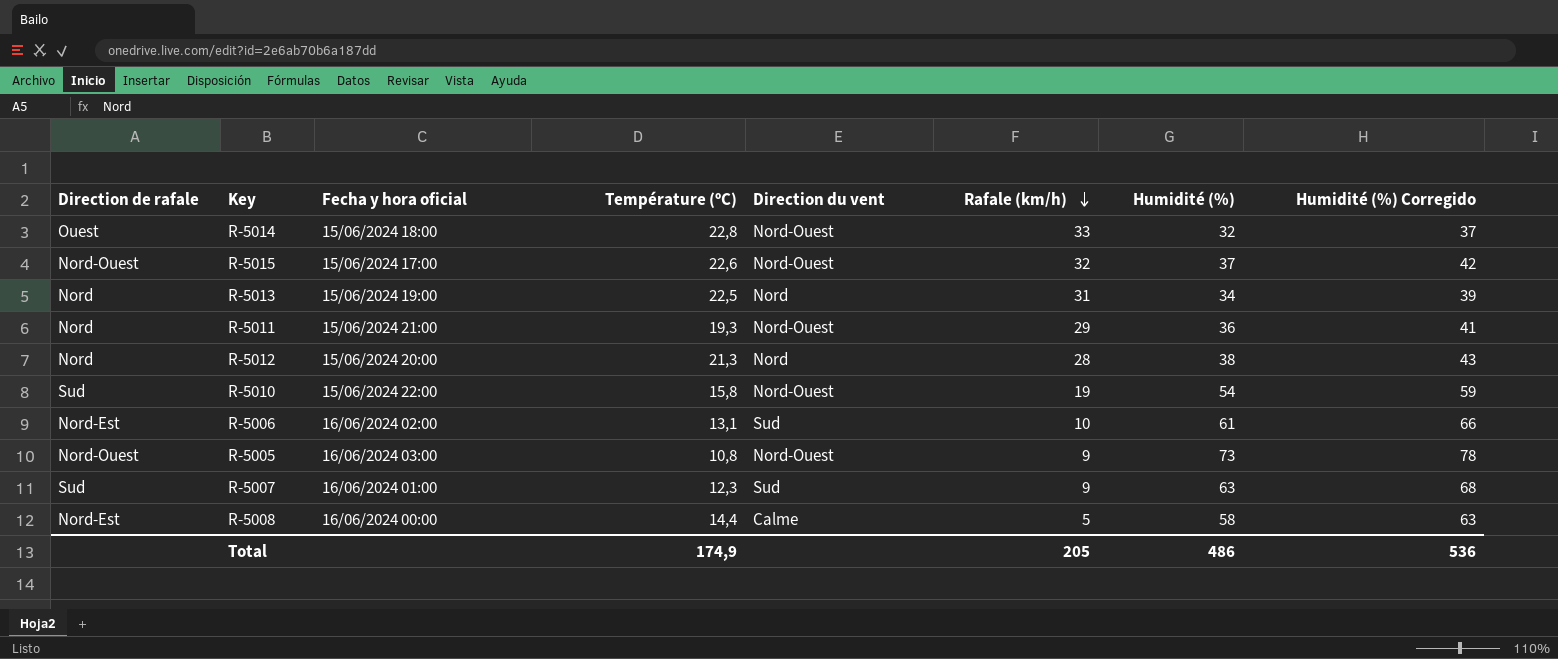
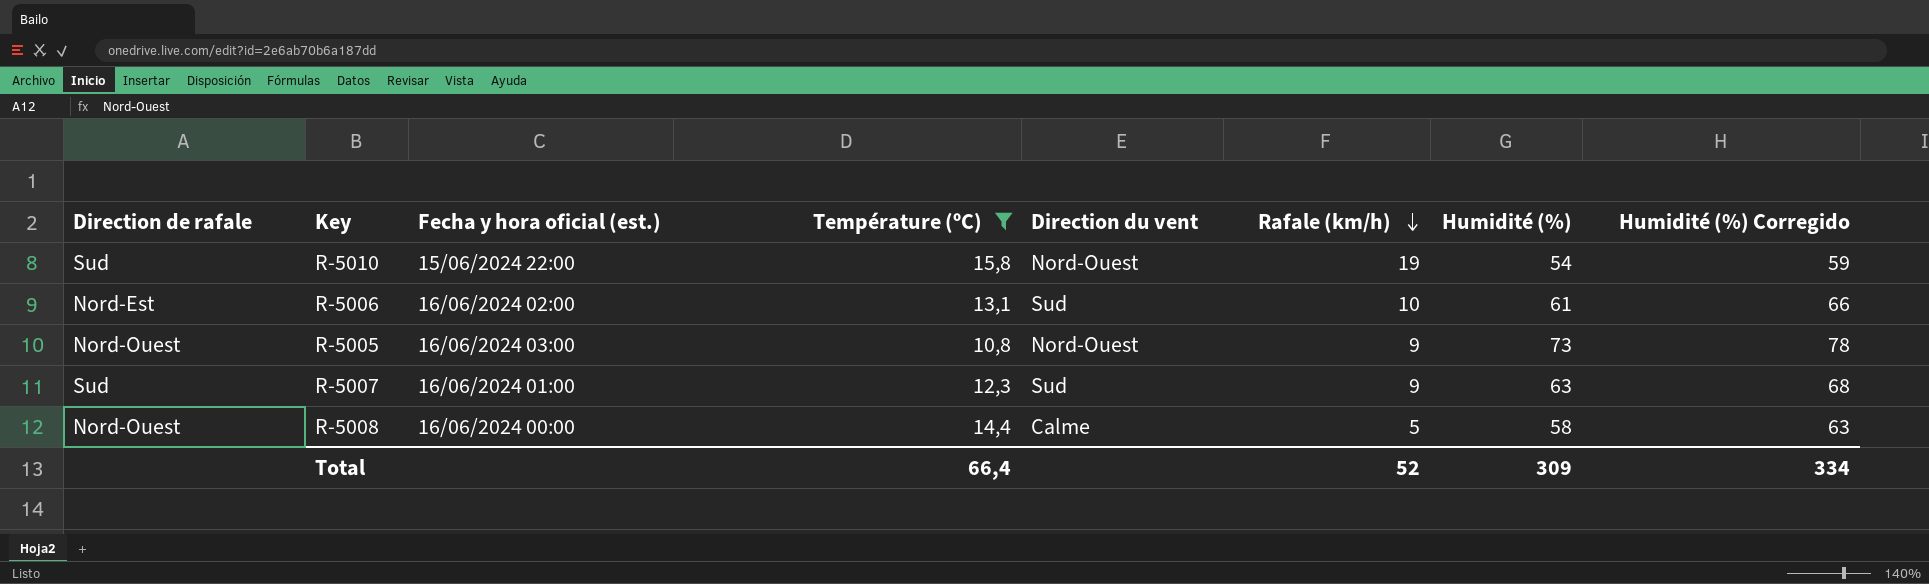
filter: none -> Température (ºC) <= 15,8
column name: Fecha y hora oficial -> Fecha y hora oficial (est.)
R-5008 | Direction de rafale: Nord-Est -> Nord-Ouest
Total | Température (ºC): 174,9 -> 66,4
Total | Rafale (km/h): 205 -> 52
Total | Humidité (%): 486 -> 309
Total | Humidité (%) Corregido: 536 -> 334

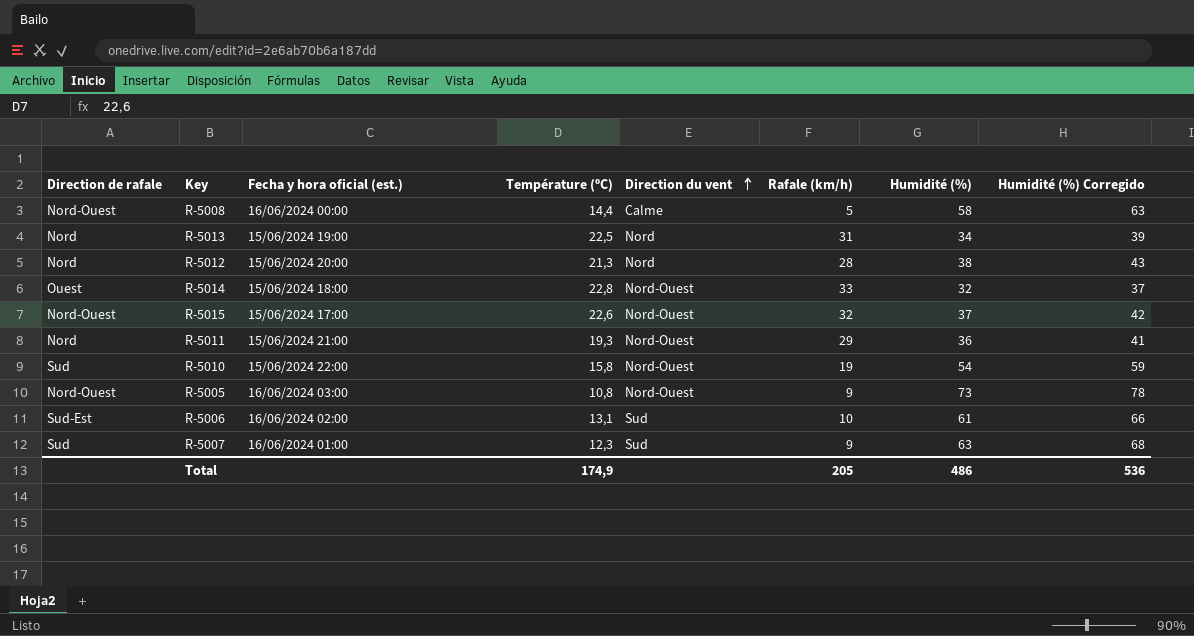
filter: Température (ºC) <= 15,8 -> none
row order: Rafale (km/h) descending -> Direction du vent ascending
R-5006 | Direction de rafale: Nord-Est -> Sud-Est
Total | Température (ºC): 66,4 -> 174,9
Total | Rafale (km/h): 52 -> 205
Total | Humidité (%): 309 -> 486
Total | Humidité (%) Corregido: 334 -> 536

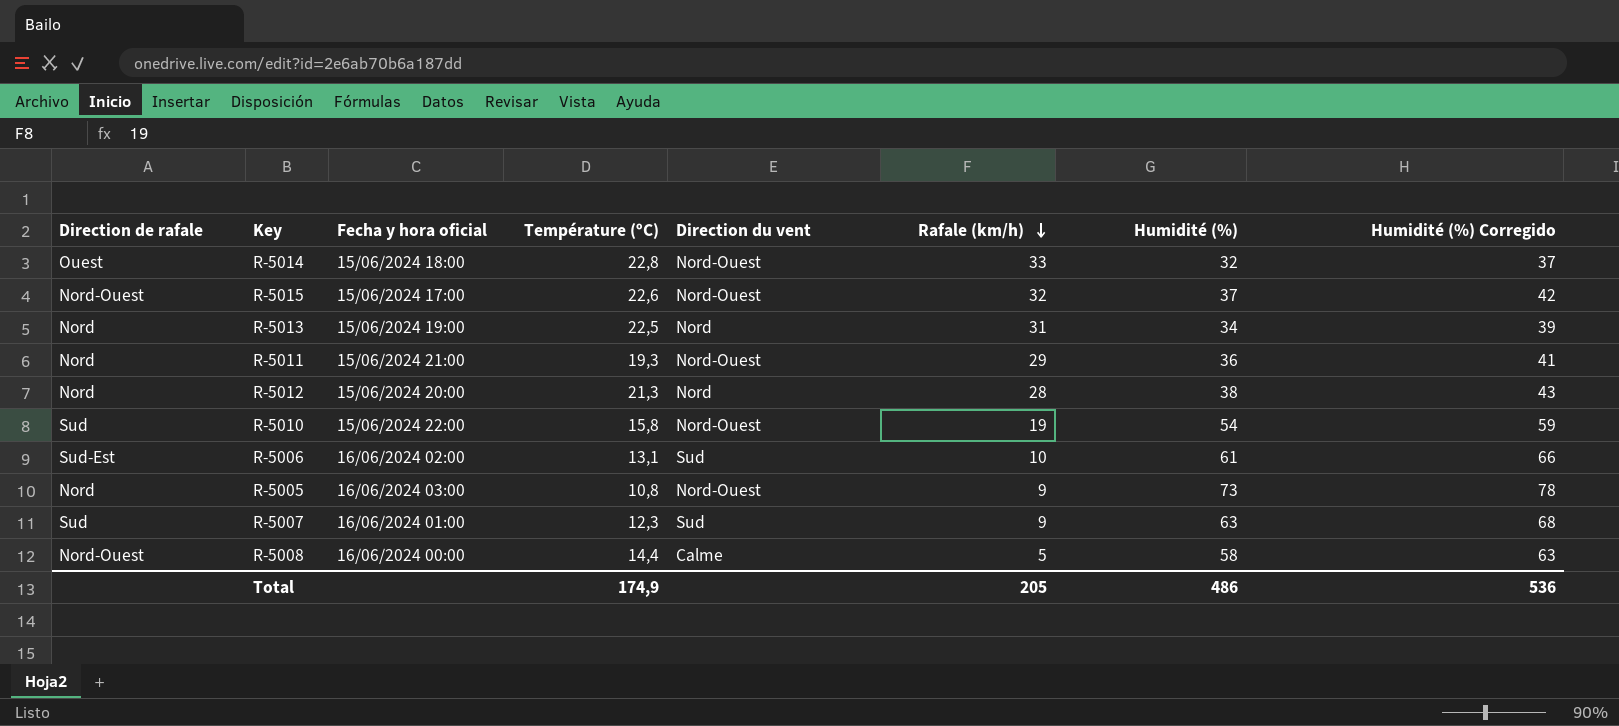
row order: Direction du vent ascending -> Rafale (km/h) descending
column name: Fecha y hora oficial (est.) -> Fecha y hora oficial
R-5005 | Direction de rafale: Nord-Ouest -> Nord

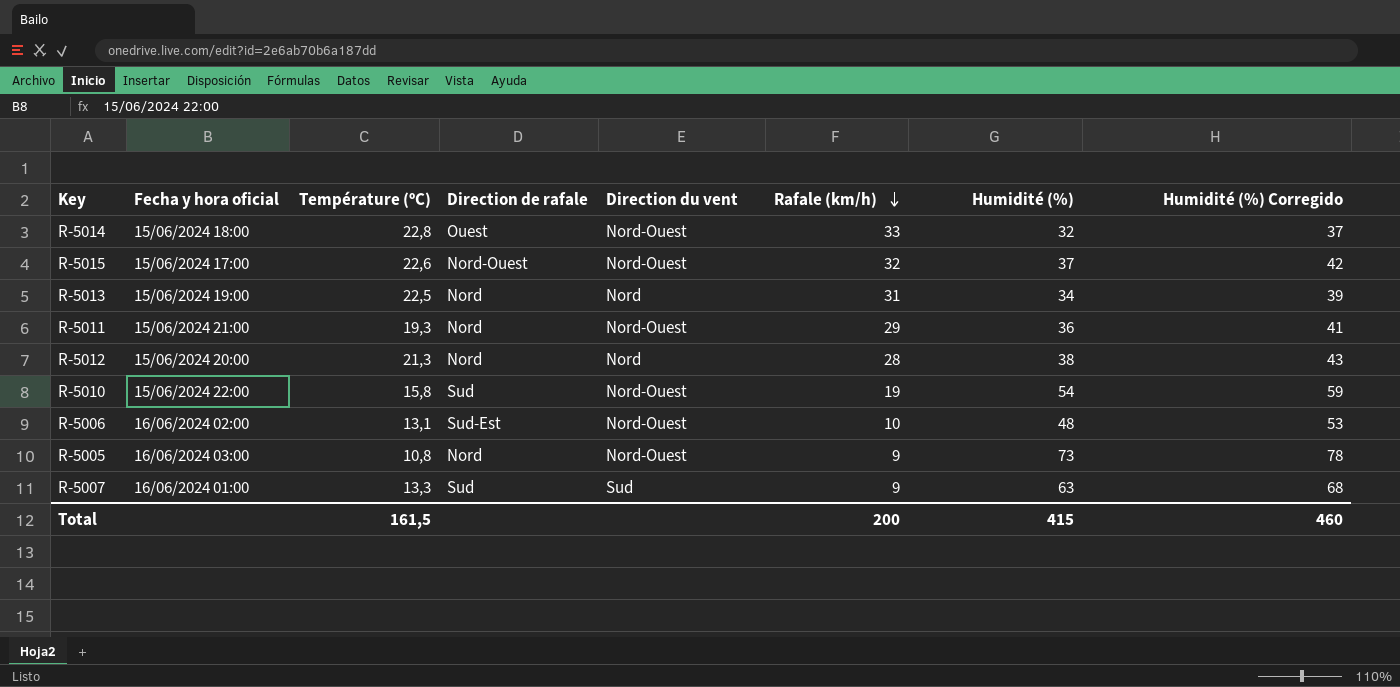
column Direction de rafale | position: 1 -> 4
row R-5008: Nord-Ouest | 16/06/2024 00:00 | 14,4 | Calme | 5 | 58 | 63 -> none
R-5006 | Direction du vent: Sud -> Nord-Ouest
R-5006 | Humidité (%): 61 -> 48
R-5006 | Humidité (%) Corregido: 66 -> 53
R-5007 | Température (ºC): 12,3 -> 13,3
Total | Température (ºC): 174,9 -> 161,5
Total | Rafale (km/h): 205 -> 200
Total | Humidité (%): 486 -> 415
Total | Humidité (%) Corregido: 536 -> 460

